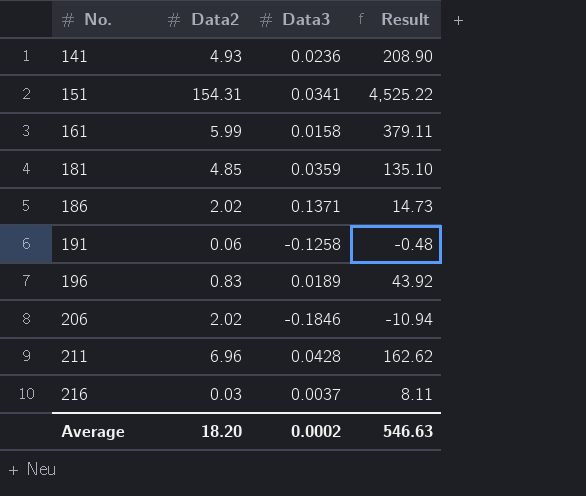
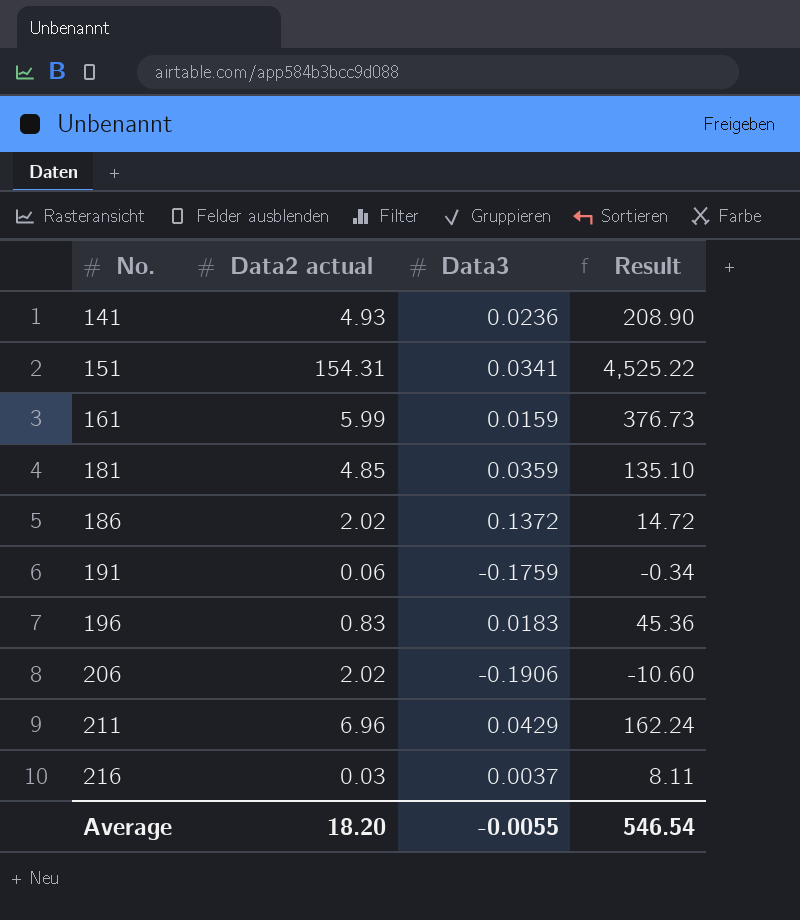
column name: Data2 -> Data2 actual
161 | Data3: 0.0158 -> 0.0159
161 | Result: 379.11 -> 376.73
186 | Data3: 0.1371 -> 0.1372
186 | Result: 14.73 -> 14.72
191 | Data3: -0.1258 -> -0.1759
191 | Result: -0.48 -> -0.34
196 | Data3: 0.0189 -> 0.0183
196 | Result: 43.92 -> 45.36
206 | Data3: -0.1846 -> -0.1906
206 | Result: -10.94 -> -10.60
211 | Data3: 0.0428 -> 0.0429
211 | Result: 162.62 -> 162.24
Average | Data3: 0.0002 -> -0.0055
Average | Result: 546.63 -> 546.54

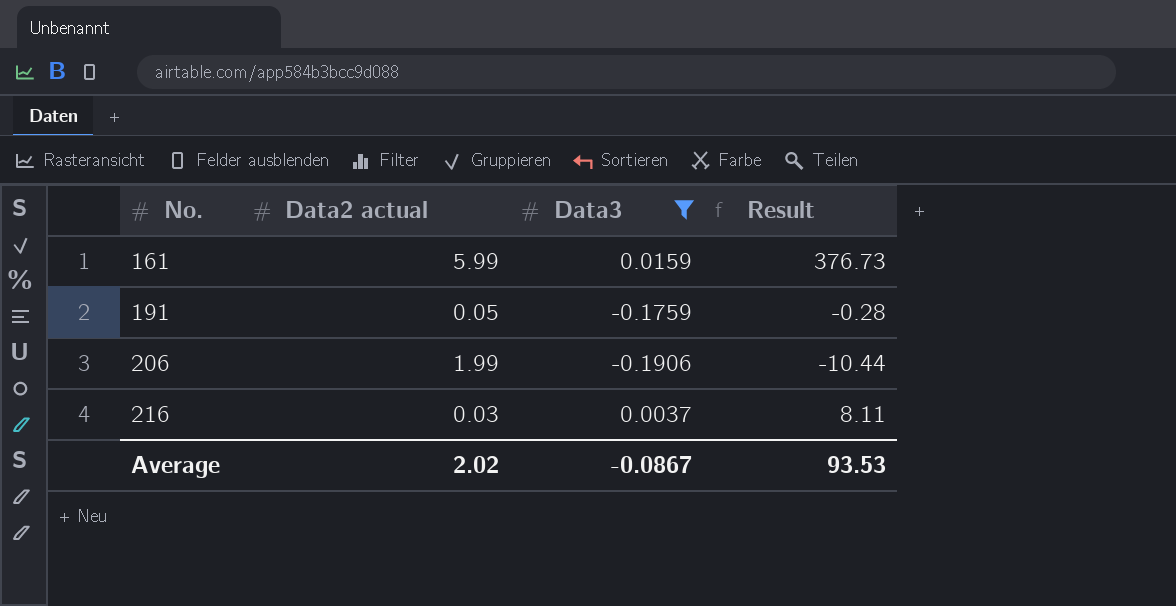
filter: none -> Data3 <= 0.0159
191 | Data2 actual: 0.06 -> 0.05
191 | Result: -0.34 -> -0.28
206 | Data2 actual: 2.02 -> 1.99
206 | Result: -10.60 -> -10.44
Average | Data2 actual: 18.20 -> 2.02
Average | Data3: -0.0055 -> -0.0867
Average | Result: 546.54 -> 93.53

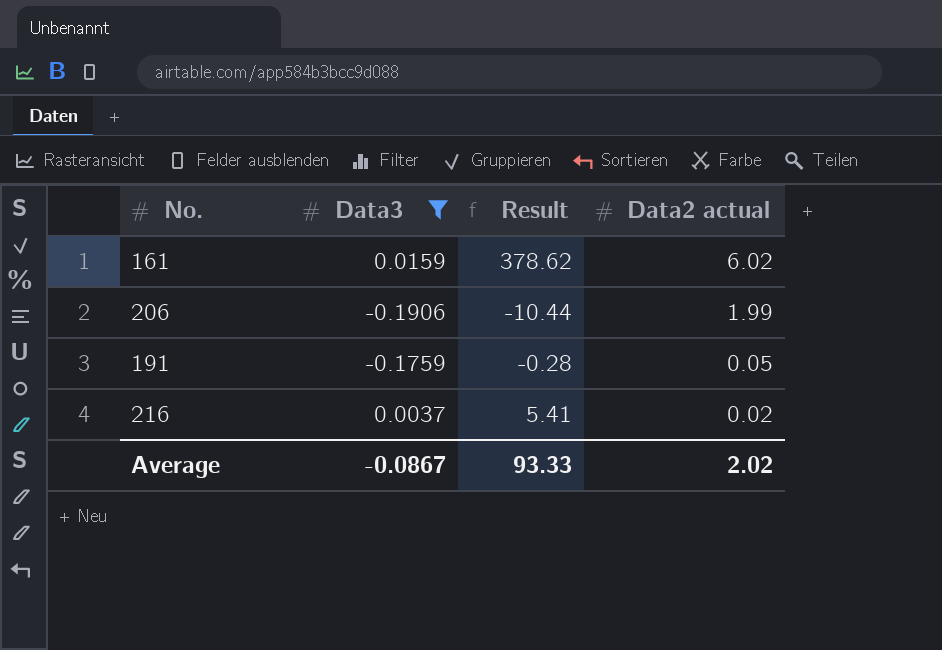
row order: No. ascending -> Data2 actual descending
column Data2 actual | position: 2 -> 4
161 | Result: 376.73 -> 378.62
161 | Data2 actual: 5.99 -> 6.02
216 | Result: 8.11 -> 5.41
216 | Data2 actual: 0.03 -> 0.02
Average | Result: 93.53 -> 93.33

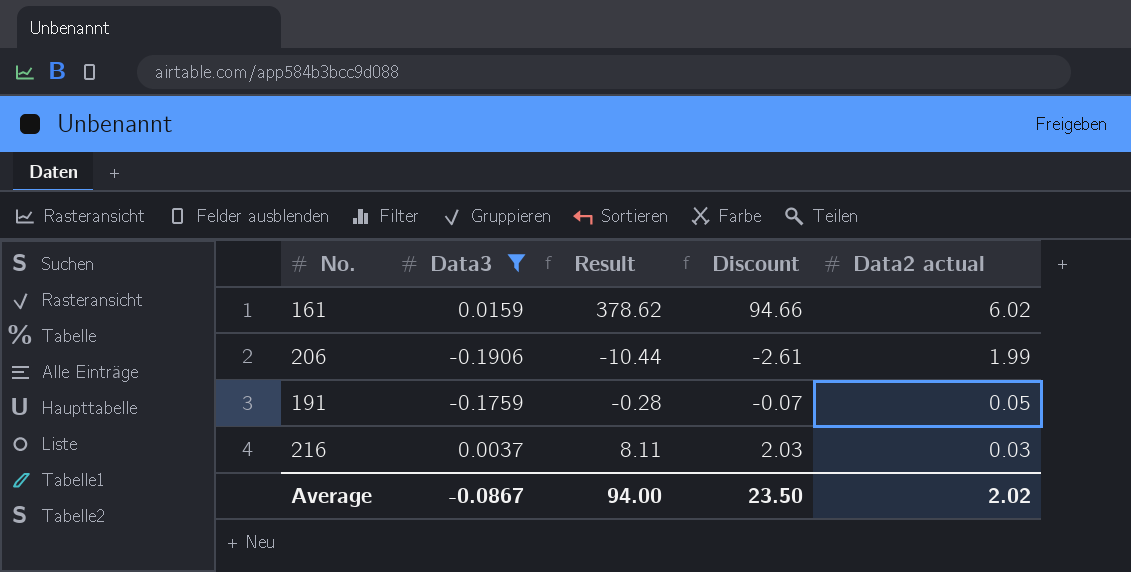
column Discount | formula: none -> [Result] * 0.25
216 | Result: 5.41 -> 8.11
216 | Data2 actual: 0.02 -> 0.03
Average | Result: 93.33 -> 94.00

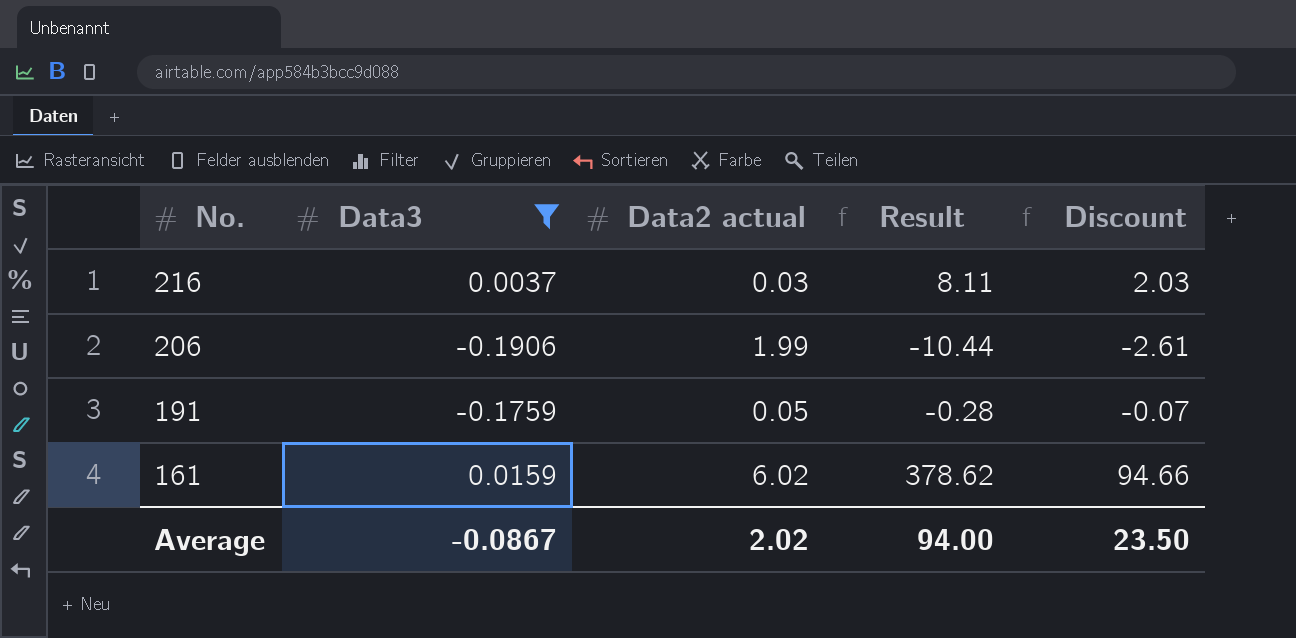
row order: Data2 actual descending -> No. descending
column Data2 actual | position: 5 -> 3

